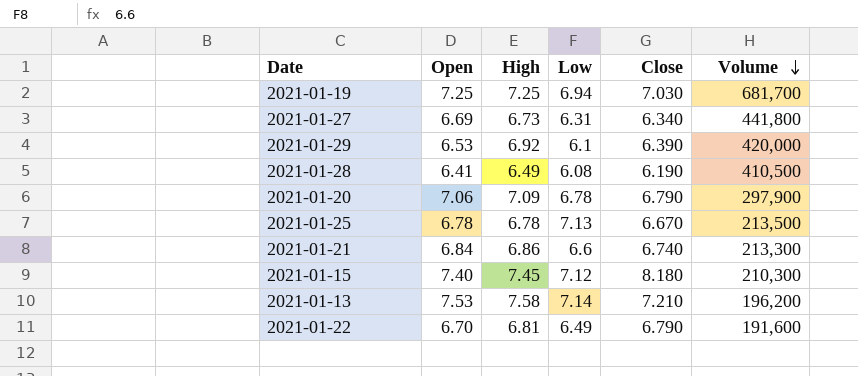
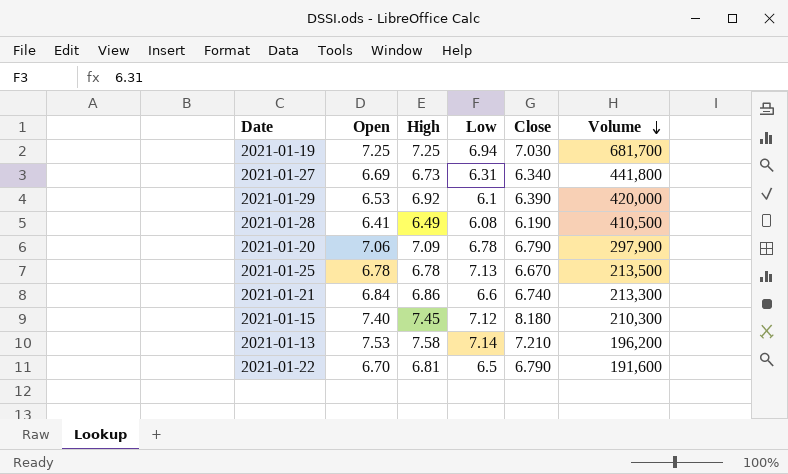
2021-01-22 | Low: 6.49 -> 6.5

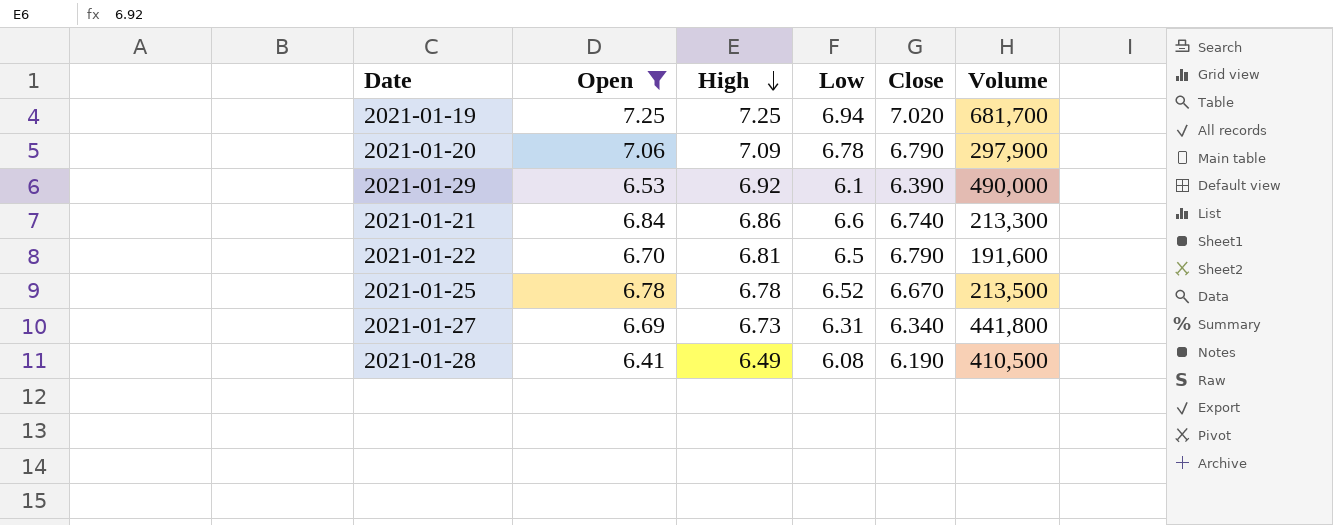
filter: none -> Open <= 7.25
row order: Volume descending -> High descending
2021-01-19 | Close: 7.030 -> 7.020
2021-01-29 | Volume: 420,000 -> 490,000
2021-01-25 | Low: 7.13 -> 6.52

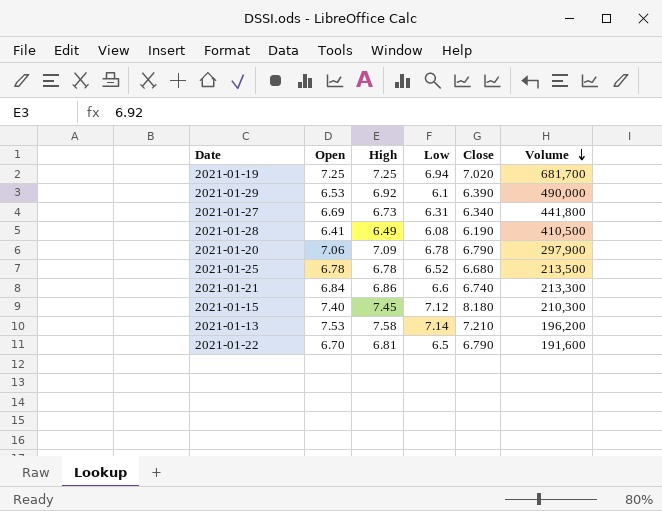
filter: Open <= 7.25 -> none
row order: High descending -> Volume descending
2021-01-25 | Close: 6.670 -> 6.680

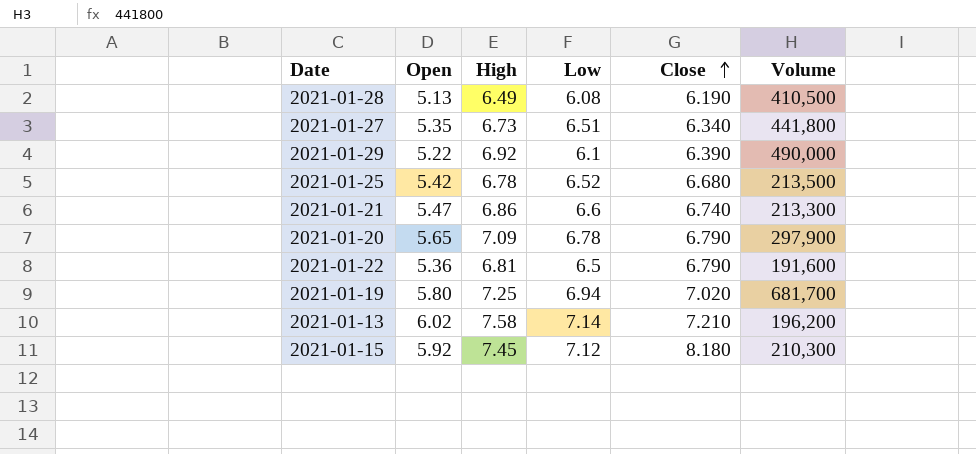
row order: Volume descending -> Close ascending
2021-01-28 | Open: 6.41 -> 5.13
2021-01-27 | Open: 6.69 -> 5.35
2021-01-27 | Low: 6.31 -> 6.51
2021-01-29 | Open: 6.53 -> 5.22
2021-01-25 | Open: 6.78 -> 5.42
2021-01-21 | Open: 6.84 -> 5.47
2021-01-20 | Open: 7.06 -> 5.65
2021-01-22 | Open: 6.70 -> 5.36
2021-01-19 | Open: 7.25 -> 5.80
2021-01-13 | Open: 7.53 -> 6.02
2021-01-15 | Open: 7.40 -> 5.92

